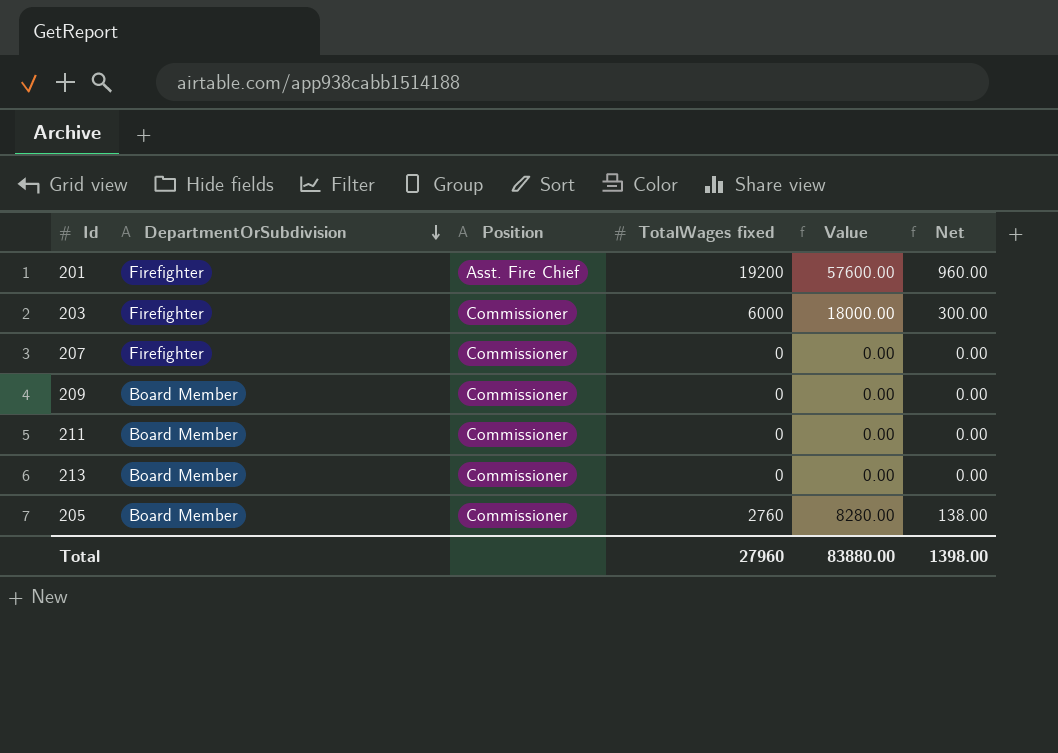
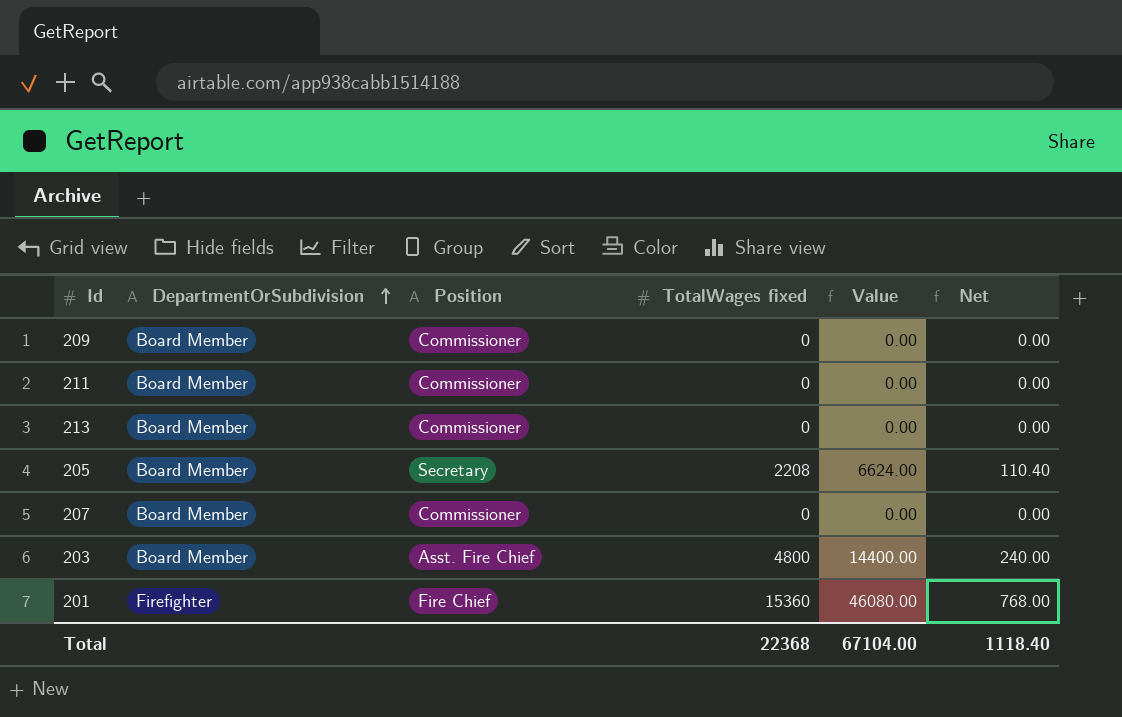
row order: DepartmentOrSubdivision descending -> DepartmentOrSubdivision ascending
205 | Position: Commissioner -> Secretary
205 | TotalWages fixed: 2760 -> 2208
205 | Value: 8280.00 -> 6624.00
205 | Net: 138.00 -> 110.40
207 | DepartmentOrSubdivision: Firefighter -> Board Member
203 | DepartmentOrSubdivision: Firefighter -> Board Member
203 | Position: Commissioner -> Asst. Fire Chief
203 | TotalWages fixed: 6000 -> 4800
203 | Value: 18000.00 -> 14400.00
203 | Net: 300.00 -> 240.00
201 | Position: Asst. Fire Chief -> Fire Chief
201 | TotalWages fixed: 19200 -> 15360
201 | Value: 57600.00 -> 46080.00
201 | Net: 960.00 -> 768.00
Total | TotalWages fixed: 27960 -> 22368
Total | Value: 83880.00 -> 67104.00
Total | Net: 1398.00 -> 1118.40

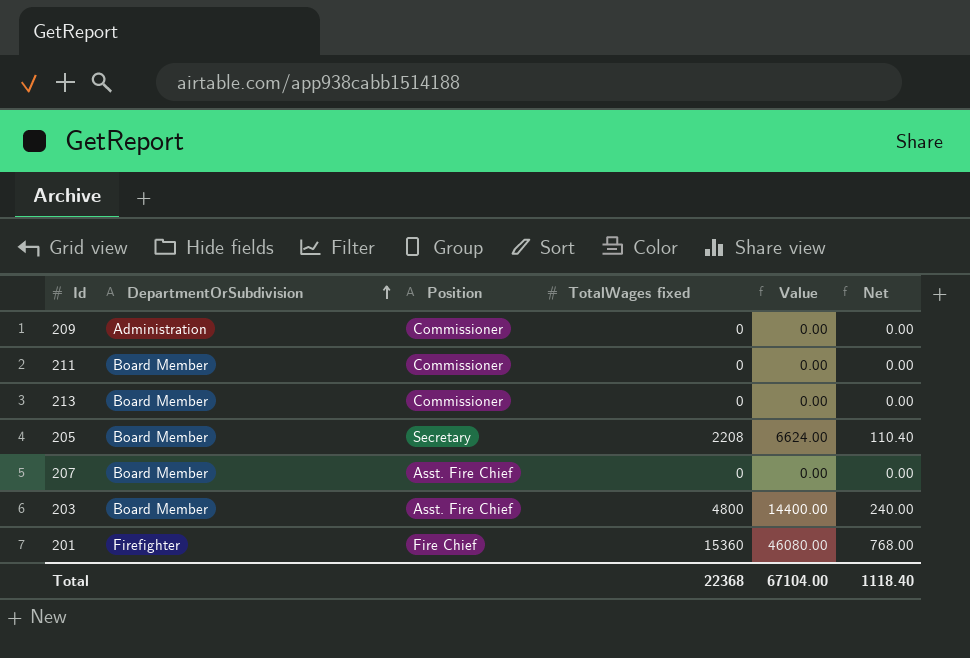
209 | DepartmentOrSubdivision: Board Member -> Administration
207 | Position: Commissioner -> Asst. Fire Chief

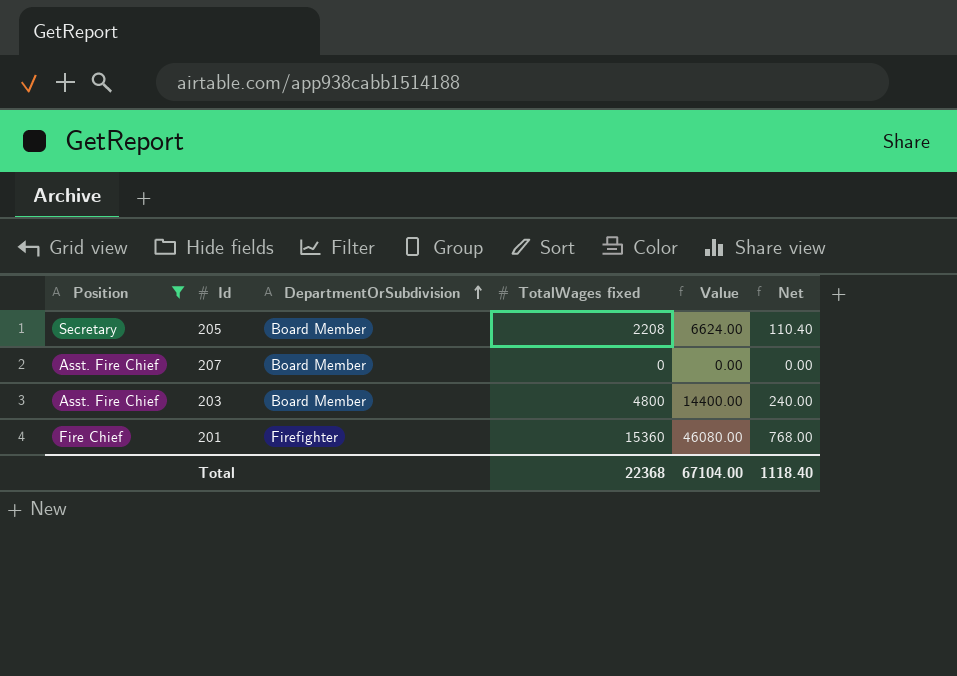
filter: none -> Position != Commissioner
column Position | position: 3 -> 1

